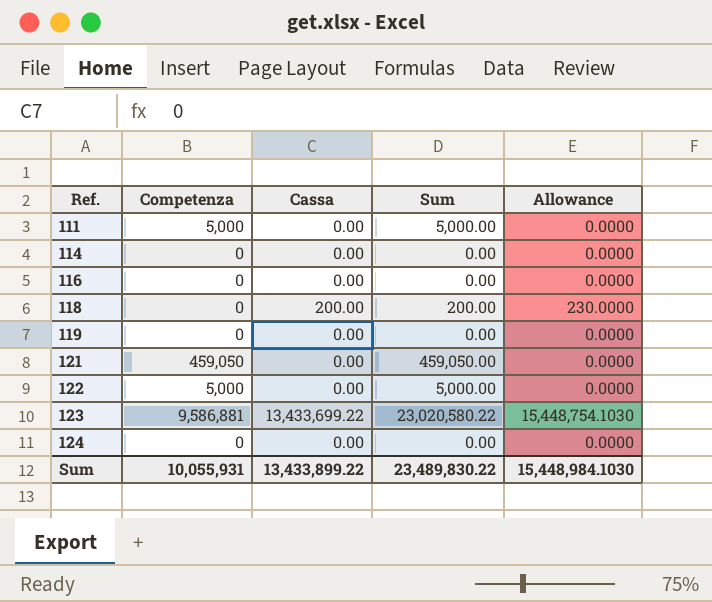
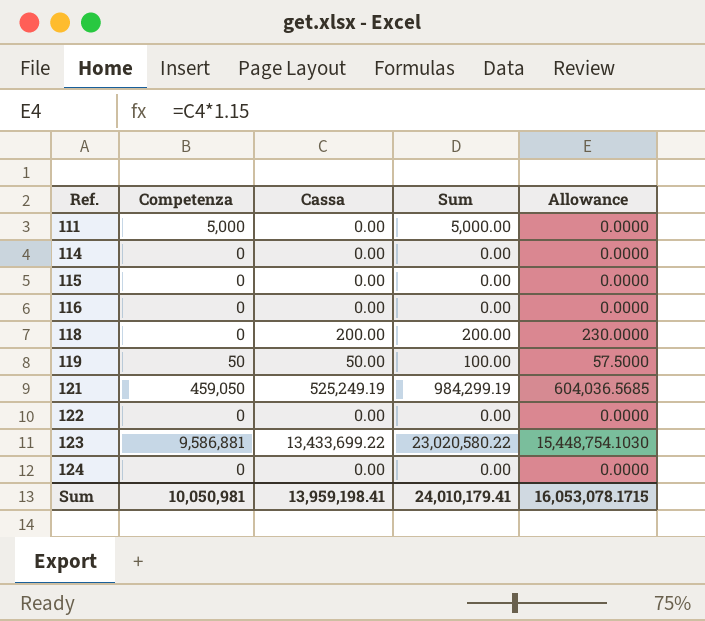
row 115: none -> 0 | 0.00 | 0.00 | 0.0000
119 | Competenza: 0 -> 50
119 | Cassa: 0.00 -> 50.00
119 | Sum: 0.00 -> 100.00
119 | Allowance: 0.0000 -> 57.5000
121 | Cassa: 0.00 -> 525,249.19
121 | Sum: 459,050.00 -> 984,299.19
121 | Allowance: 0.0000 -> 604,036.5685
122 | Competenza: 5,000 -> 0
122 | Sum: 5,000.00 -> 0.00
Sum | Competenza: 10,055,931 -> 10,050,981
Sum | Cassa: 13,433,899.22 -> 13,959,198.41
Sum | Sum: 23,489,830.22 -> 24,010,179.41
Sum | Allowance: 15,448,984.1030 -> 16,053,078.1715

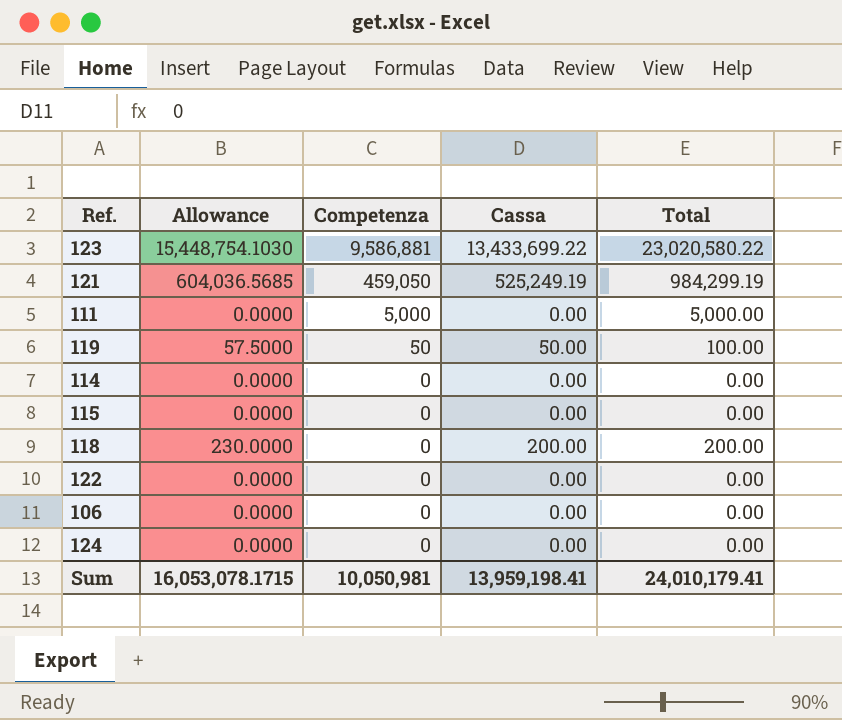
row order: Ref. ascending -> Competenza descending
column Allowance | position: 5 -> 2
column name: Sum -> Total
row 116: 0 | 0.00 | 0.00 | 0.0000 -> none
row 106: none -> 0.0000 | 0 | 0.00 | 0.00

